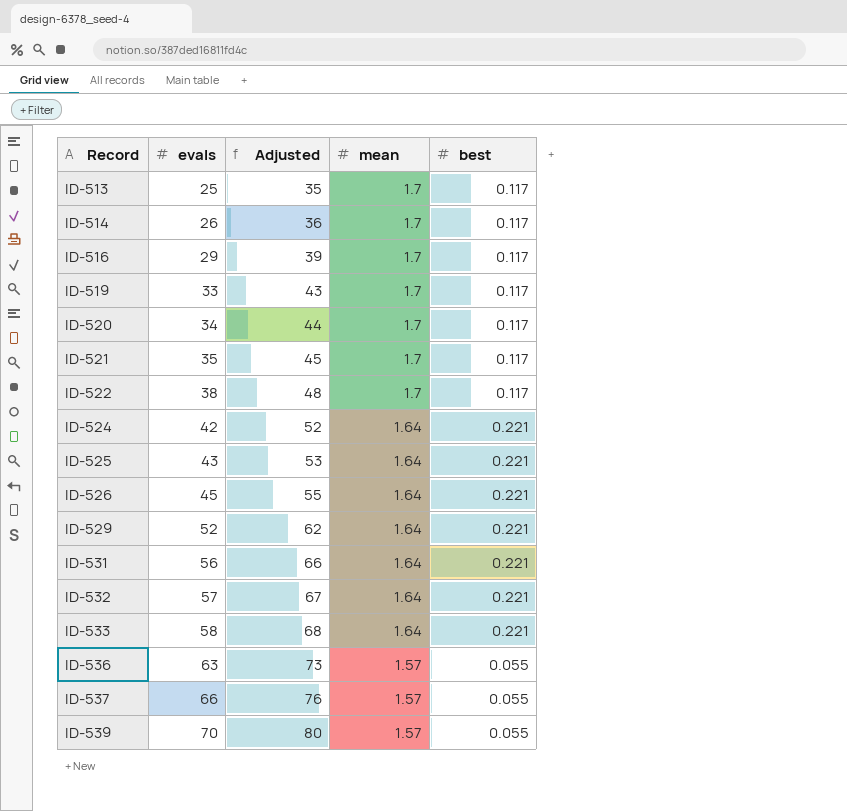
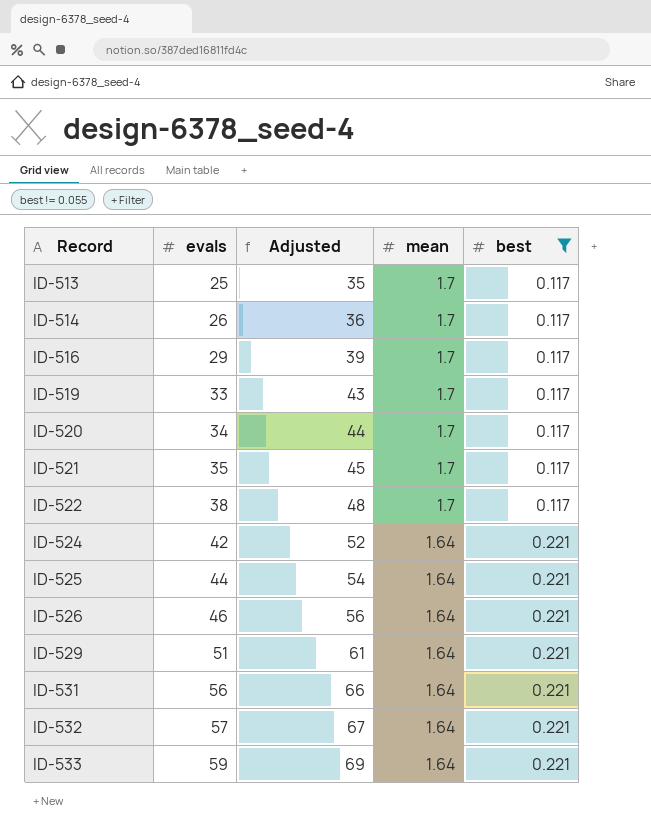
filter: none -> best != 0.055
ID-525 | evals: 43 -> 44
ID-525 | Adjusted: 53 -> 54
ID-526 | evals: 45 -> 46
ID-526 | Adjusted: 55 -> 56
ID-529 | evals: 52 -> 51
ID-529 | Adjusted: 62 -> 61
ID-533 | evals: 58 -> 59
ID-533 | Adjusted: 68 -> 69

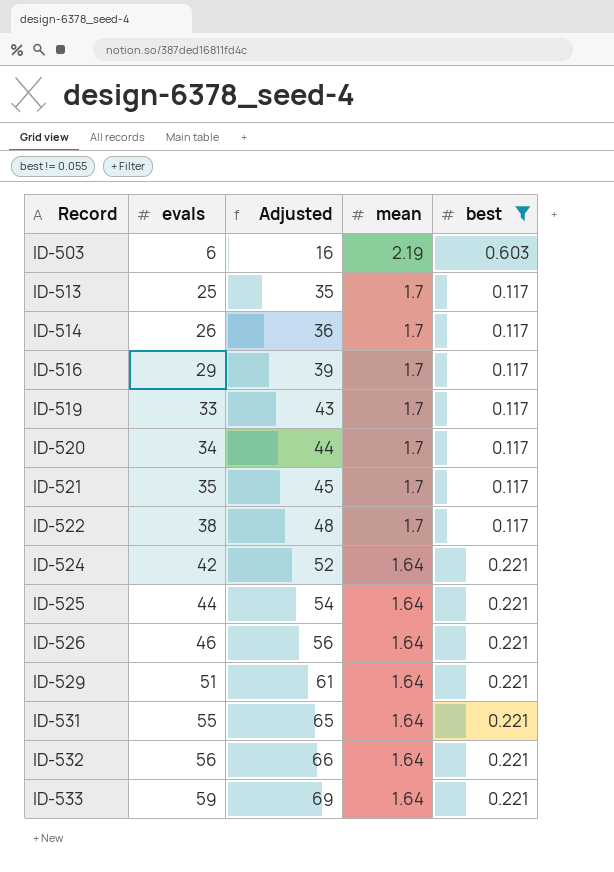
row ID-503: none -> 6 | 16 | 2.19 | 0.603
ID-531 | evals: 56 -> 55
ID-531 | Adjusted: 66 -> 65
ID-532 | evals: 57 -> 56
ID-532 | Adjusted: 67 -> 66

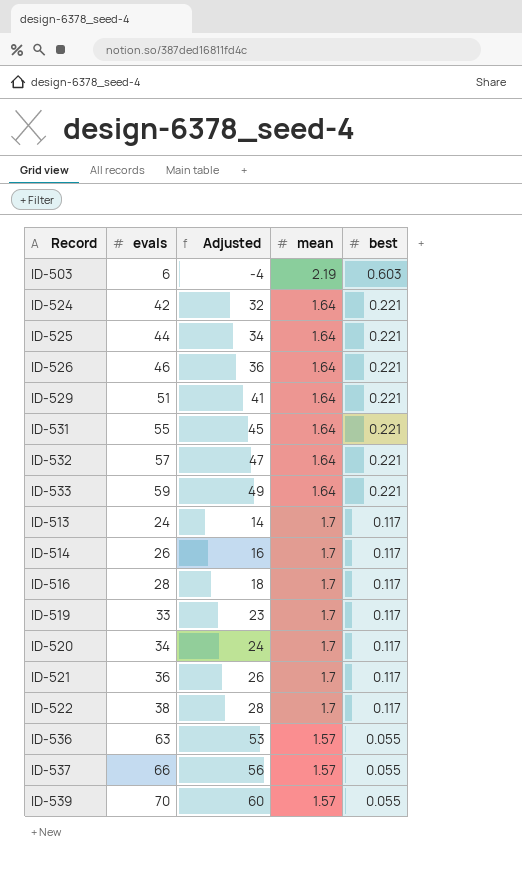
filter: best != 0.055 -> none
row order: Record ascending -> best descending
column Adjusted | formula: [evals] + 10 -> [evals] - 10
ID-532 | evals: 56 -> 57
ID-513 | evals: 25 -> 24
ID-516 | evals: 29 -> 28
ID-521 | evals: 35 -> 36

